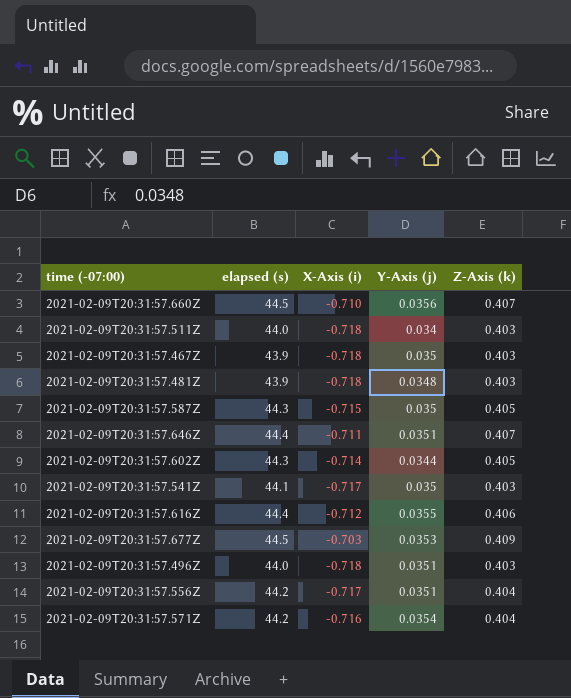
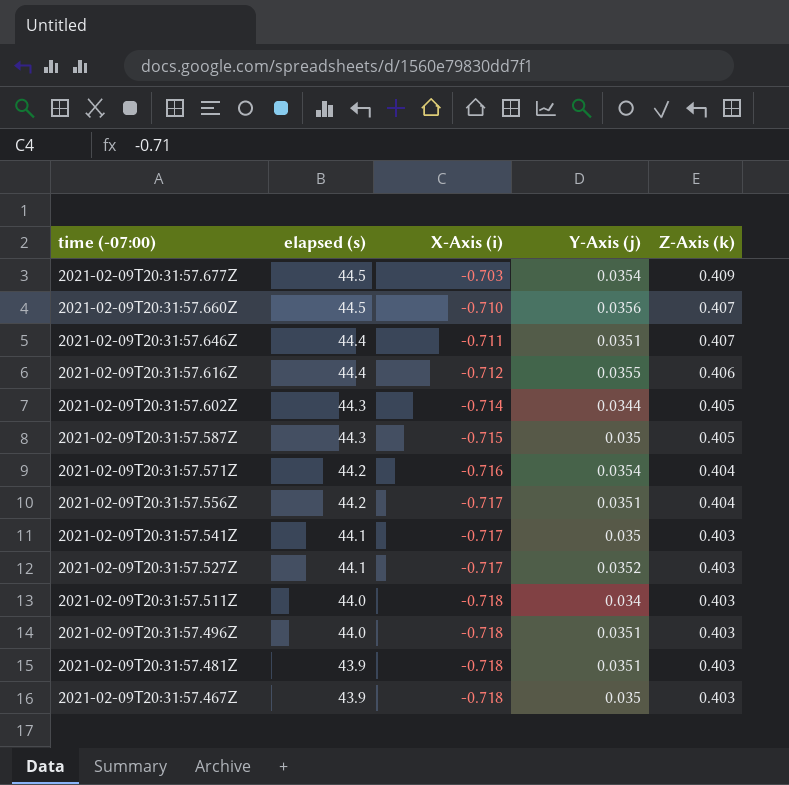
row order: none -> time (-07:00) descending
2021-02-09T20:31:57.677Z | Y-Axis (j): 0.0353 -> 0.0354
row 2021-02-09T20:31:57.527Z: none -> 44.1 | -0.717 | 0.0352 | 0.403
2021-02-09T20:31:57.481Z | Y-Axis (j): 0.0348 -> 0.0351

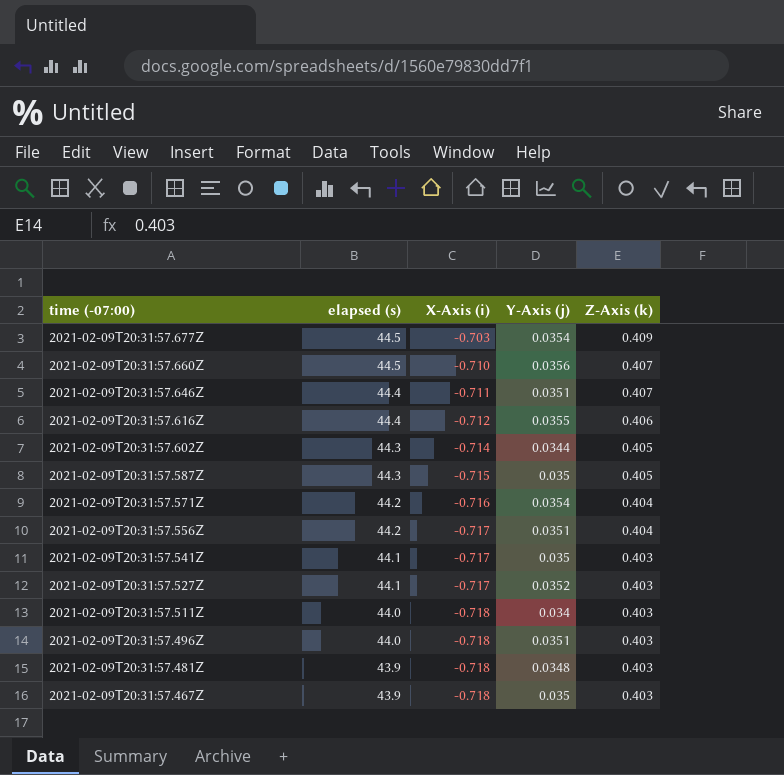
2021-02-09T20:31:57.481Z | Y-Axis (j): 0.0351 -> 0.0348

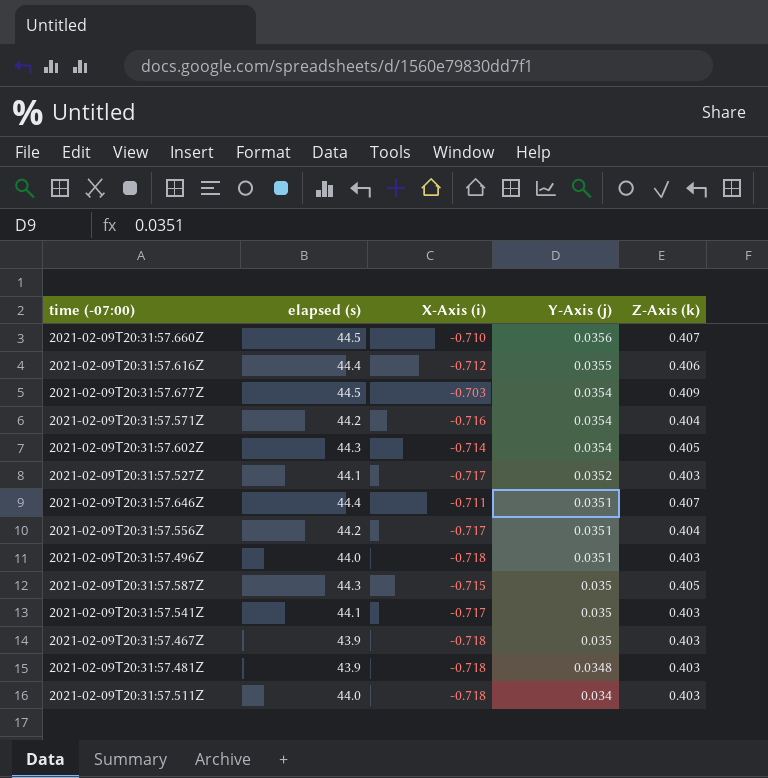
row order: time (-07:00) descending -> Y-Axis (j) descending
2021-02-09T20:31:57.602Z | Y-Axis (j): 0.0344 -> 0.0354

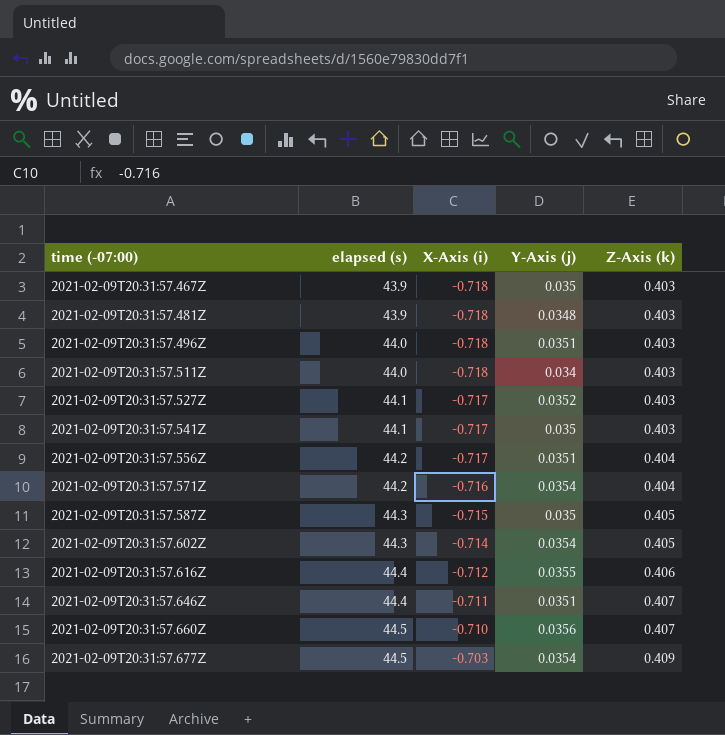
row order: Y-Axis (j) descending -> time (-07:00) ascending

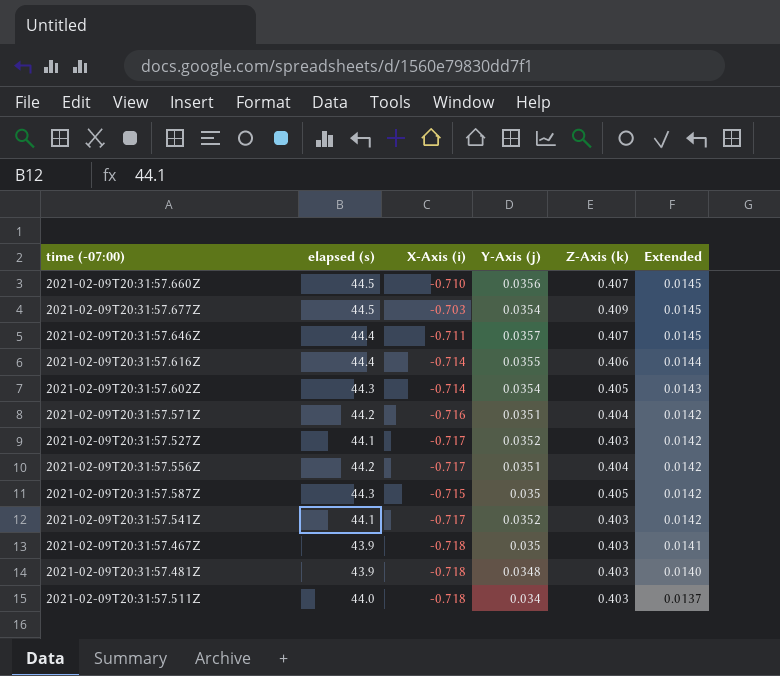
row order: time (-07:00) ascending -> Extended descending
column Extended | formula: none -> [Y-Axis (j)] * [Z-Axis (k)]
row 2021-02-09T20:31:57.496Z: 44.0 | -0.718 | 0.0351 | 0.403 -> none
2021-02-09T20:31:57.646Z | Y-Axis (j): 0.0351 -> 0.0357
2021-02-09T20:31:57.616Z | X-Axis (i): -0.712 -> -0.714
2021-02-09T20:31:57.571Z | Y-Axis (j): 0.0354 -> 0.0351
2021-02-09T20:31:57.541Z | Y-Axis (j): 0.035 -> 0.0352

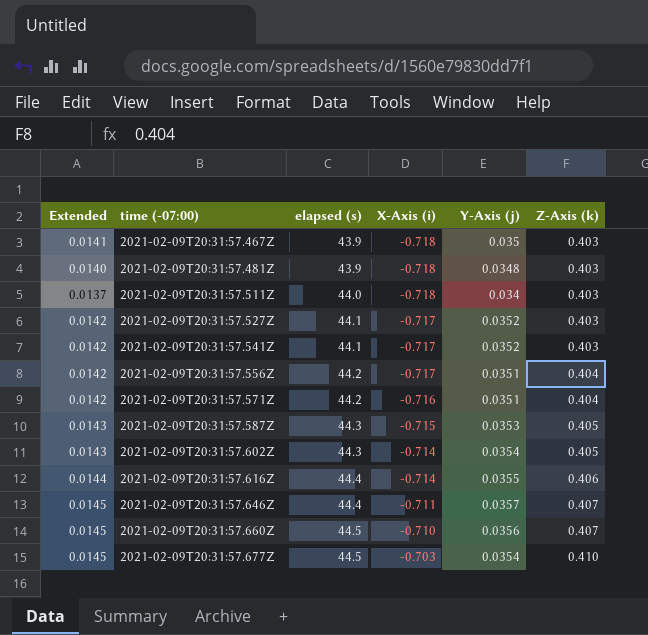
row order: Extended descending -> time (-07:00) ascending
column Extended | position: 6 -> 1
2021-02-09T20:31:57.587Z | Extended: 0.0142 -> 0.0143
2021-02-09T20:31:57.587Z | Y-Axis (j): 0.035 -> 0.0353
2021-02-09T20:31:57.677Z | Z-Axis (k): 0.409 -> 0.410

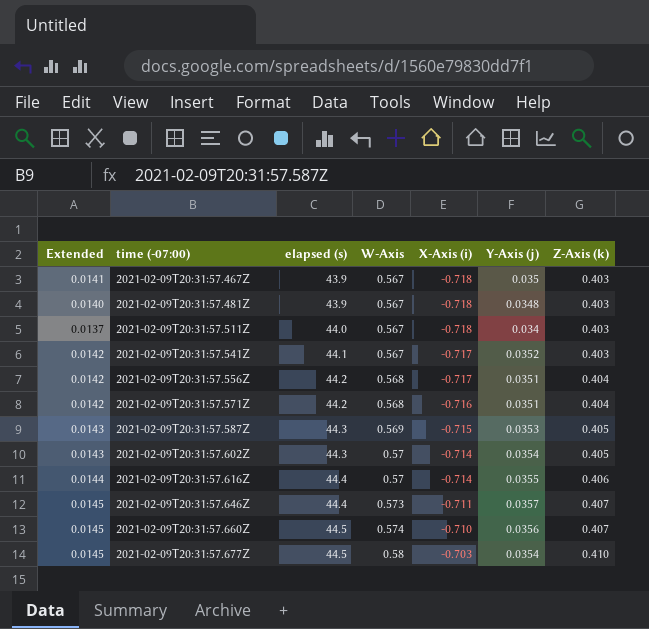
column W-Axis | position: none -> 4
row 2021-02-09T20:31:57.527Z: 0.0142 | 44.1 | -0.717 | 0.0352 | 0.403 -> none

